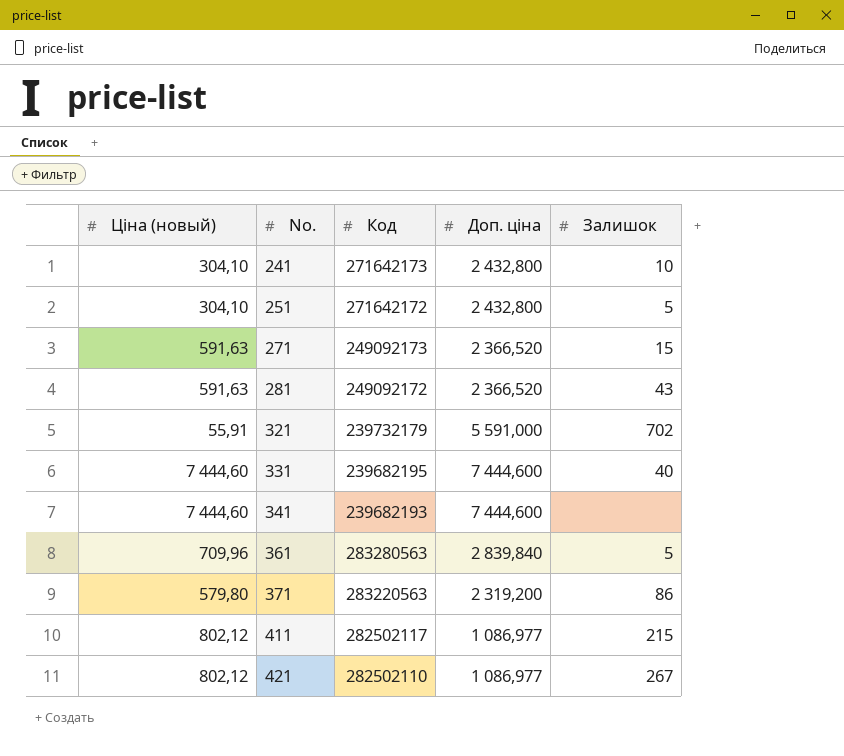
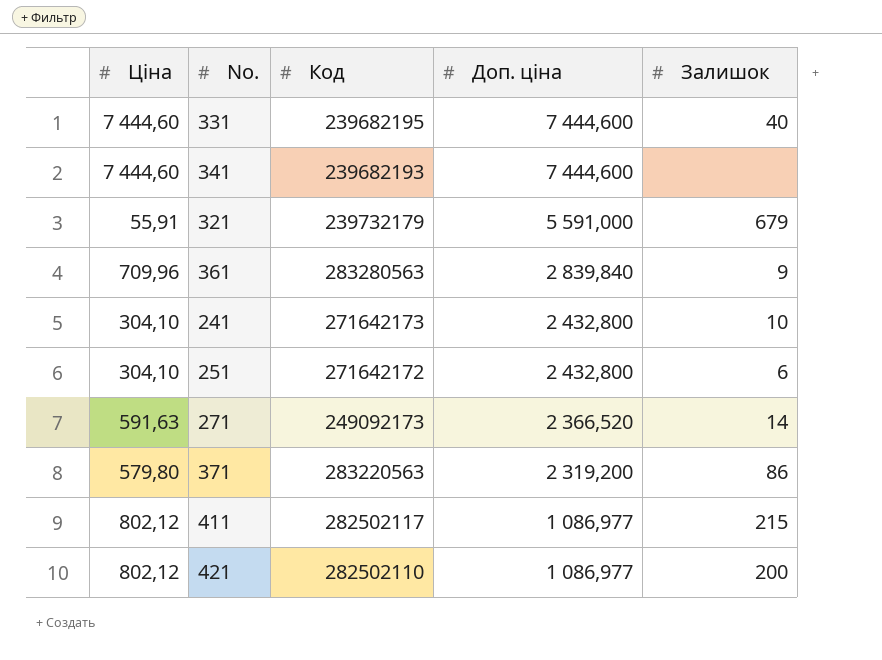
row order: No. ascending -> Доп. ціна descending
column name: Ціна (новый) -> Ціна
row 281: 591,63 | 249092172 | 2 366,520 | 43 -> none
321 | Залишок: 702 -> 679
361 | Залишок: 5 -> 9
251 | Залишок: 5 -> 6
271 | Залишок: 15 -> 14
421 | Залишок: 267 -> 200

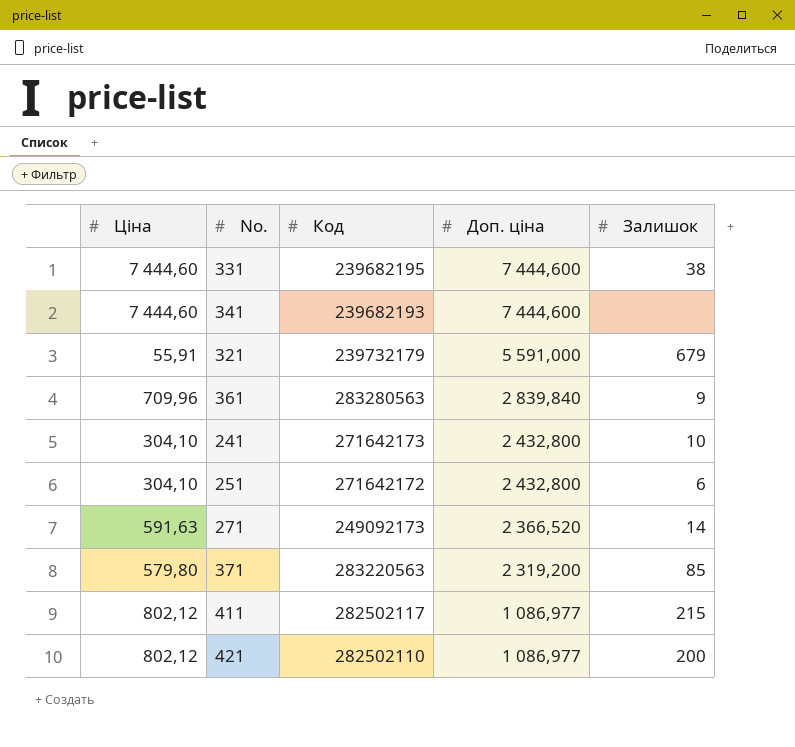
331 | Залишок: 40 -> 38
371 | Залишок: 86 -> 85

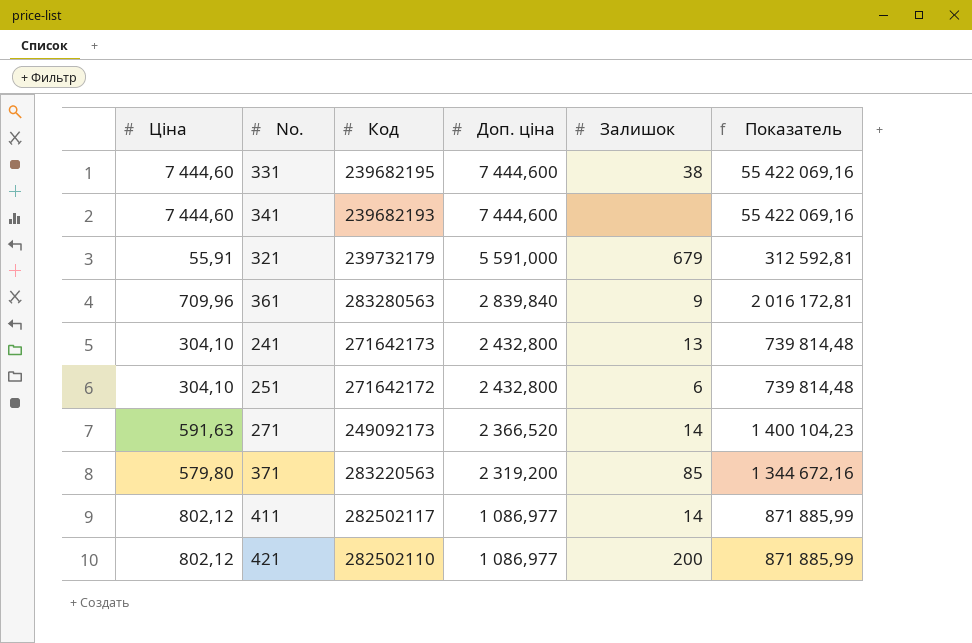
column Показатель | formula: none -> [Ціна] * [Доп. ціна]
241 | Залишок: 10 -> 13
411 | Залишок: 215 -> 14

